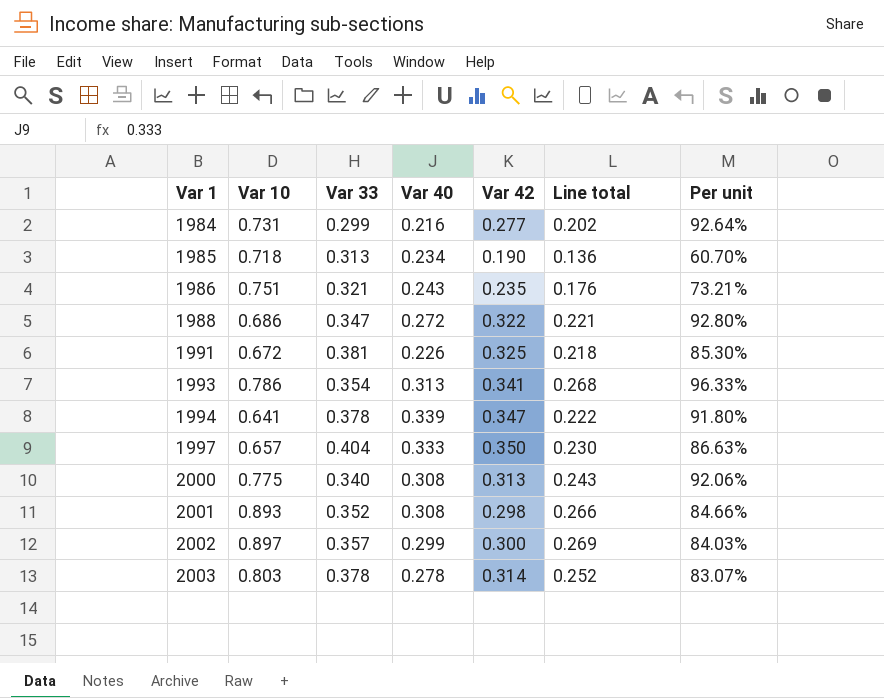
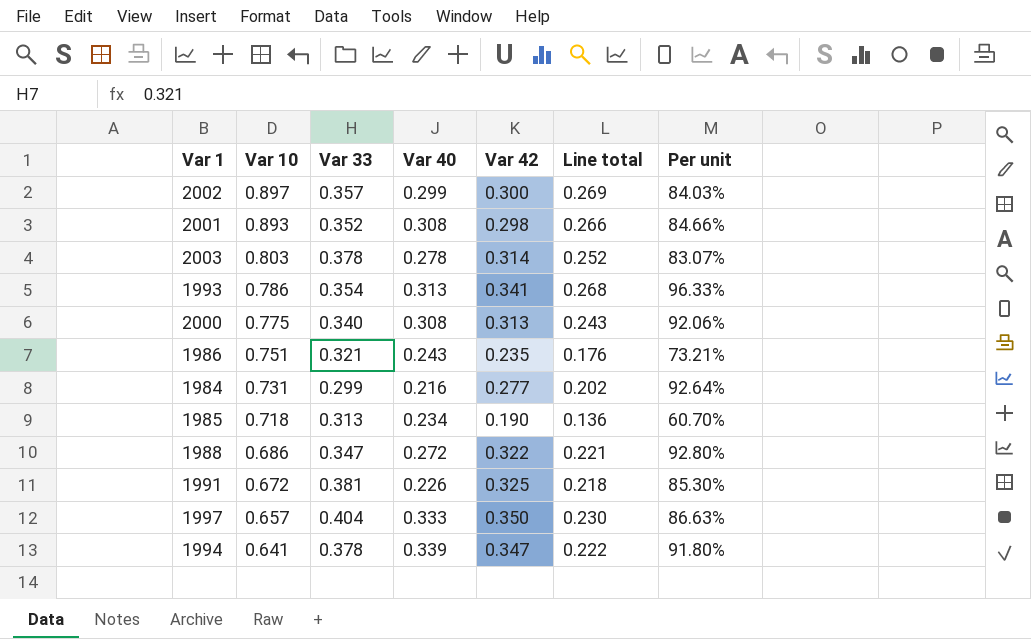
row order: Var 1 ascending -> Var 10 descending

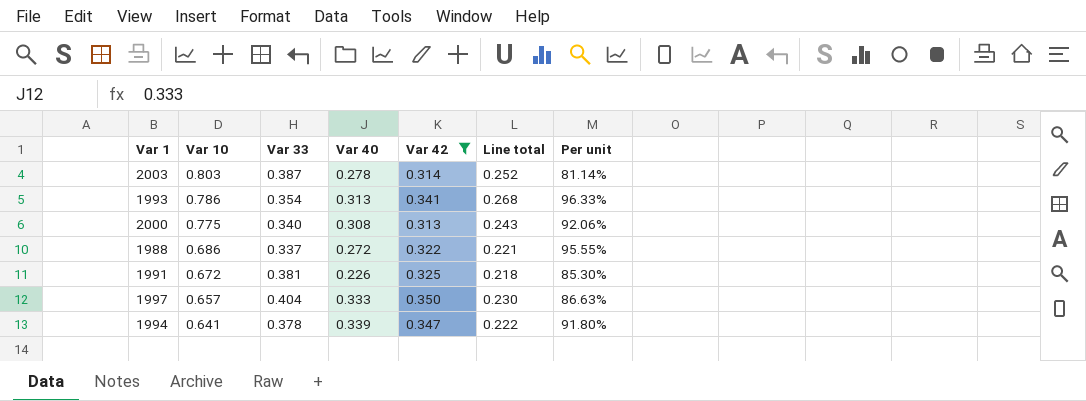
filter: none -> Var 42 >= 0.313
2003 | Var 33: 0.378 -> 0.387
2003 | Per unit: 83.07% -> 81.14%
1988 | Var 33: 0.347 -> 0.337
1988 | Per unit: 92.80% -> 95.55%

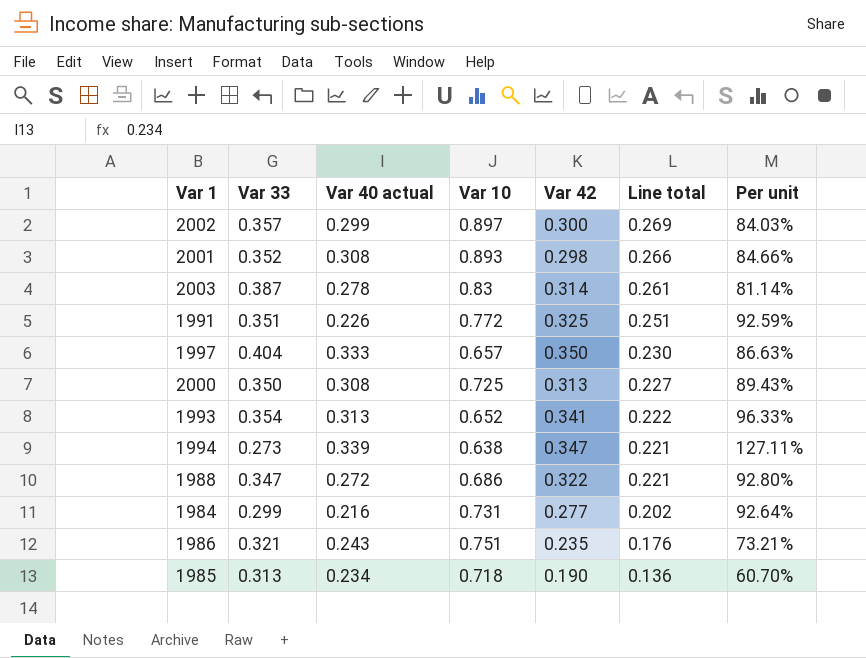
filter: Var 42 >= 0.313 -> none
row order: Var 10 descending -> Line total descending
column name: Var 40 -> Var 40 actual
column Var 10 | position: 2 -> 4
2003 | Var 10: 0.803 -> 0.83
2003 | Line total: 0.252 -> 0.261
1991 | Var 33: 0.381 -> 0.351
1991 | Var 10: 0.672 -> 0.772
1991 | Line total: 0.218 -> 0.251
1991 | Per unit: 85.30% -> 92.59%
2000 | Var 33: 0.340 -> 0.350
2000 | Var 10: 0.775 -> 0.725
2000 | Line total: 0.243 -> 0.227
2000 | Per unit: 92.06% -> 89.43%
1993 | Var 10: 0.786 -> 0.652
1993 | Line total: 0.268 -> 0.222
1994 | Var 33: 0.378 -> 0.273
1994 | Var 10: 0.641 -> 0.638
1994 | Line total: 0.222 -> 0.221
1994 | Per unit: 91.80% -> 127.11%
1988 | Var 33: 0.337 -> 0.347
1988 | Per unit: 95.55% -> 92.80%

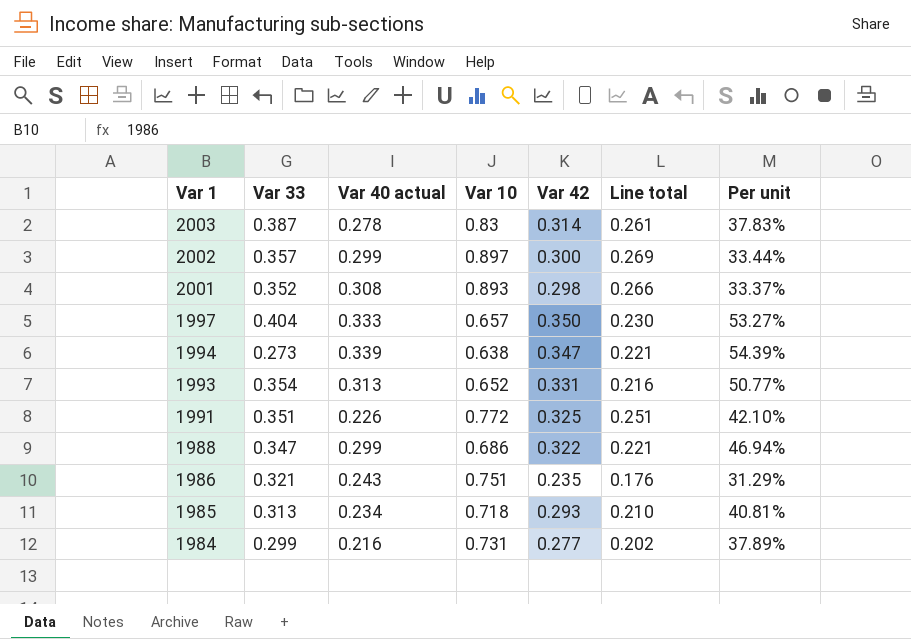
row order: Line total descending -> Var 1 descending
column Per unit | formula: [Var 42] / [Var 33] -> [Var 42] / [Var 10]
row 2000: 0.350 | 0.308 | 0.725 | 0.313 | 0.227 | 89.43% -> none
1993 | Var 42: 0.341 -> 0.331
1993 | Line total: 0.222 -> 0.216
1988 | Var 40 actual: 0.272 -> 0.299
1985 | Var 42: 0.190 -> 0.293
1985 | Line total: 0.136 -> 0.210

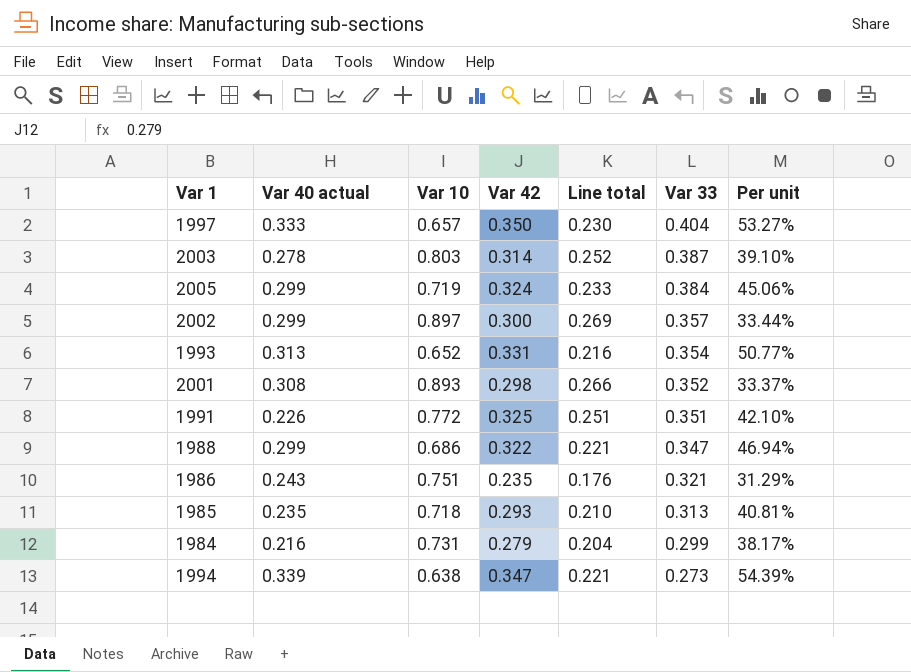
row order: Var 1 descending -> Var 33 descending
column Var 33 | position: 2 -> 6
2003 | Var 10: 0.83 -> 0.803
2003 | Line total: 0.261 -> 0.252
2003 | Per unit: 37.83% -> 39.10%
row 2005: none -> 0.299 | 0.719 | 0.324 | 0.233 | 0.384 | 45.06%
1985 | Var 40 actual: 0.234 -> 0.235
1984 | Var 42: 0.277 -> 0.279
1984 | Line total: 0.202 -> 0.204
1984 | Per unit: 37.89% -> 38.17%

